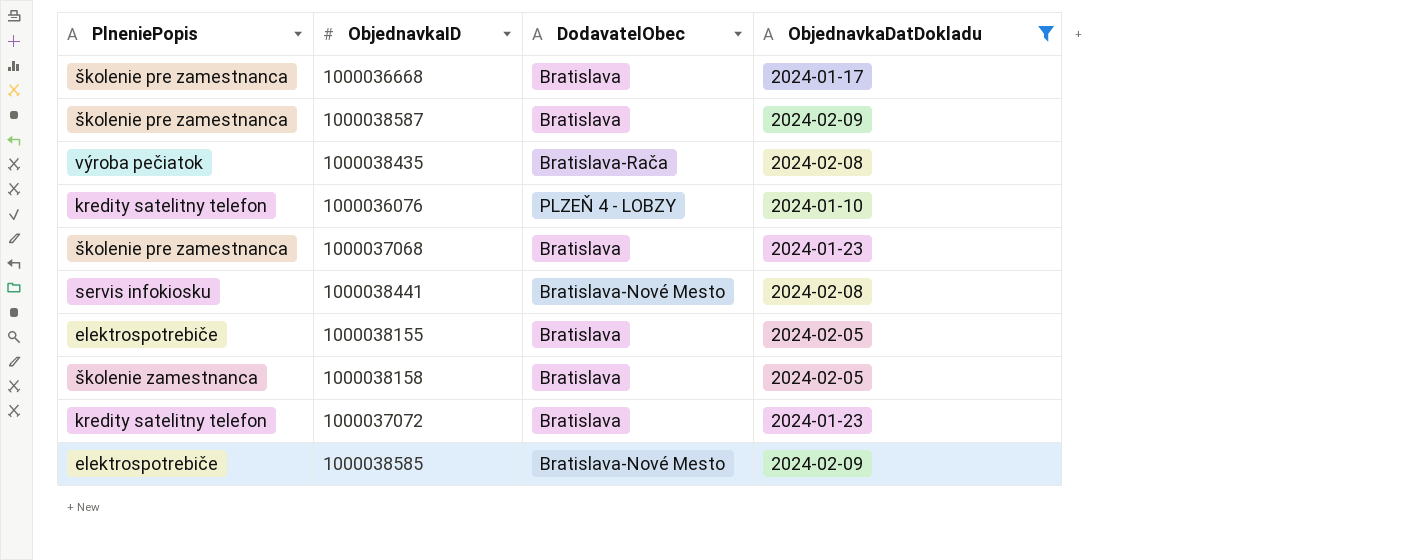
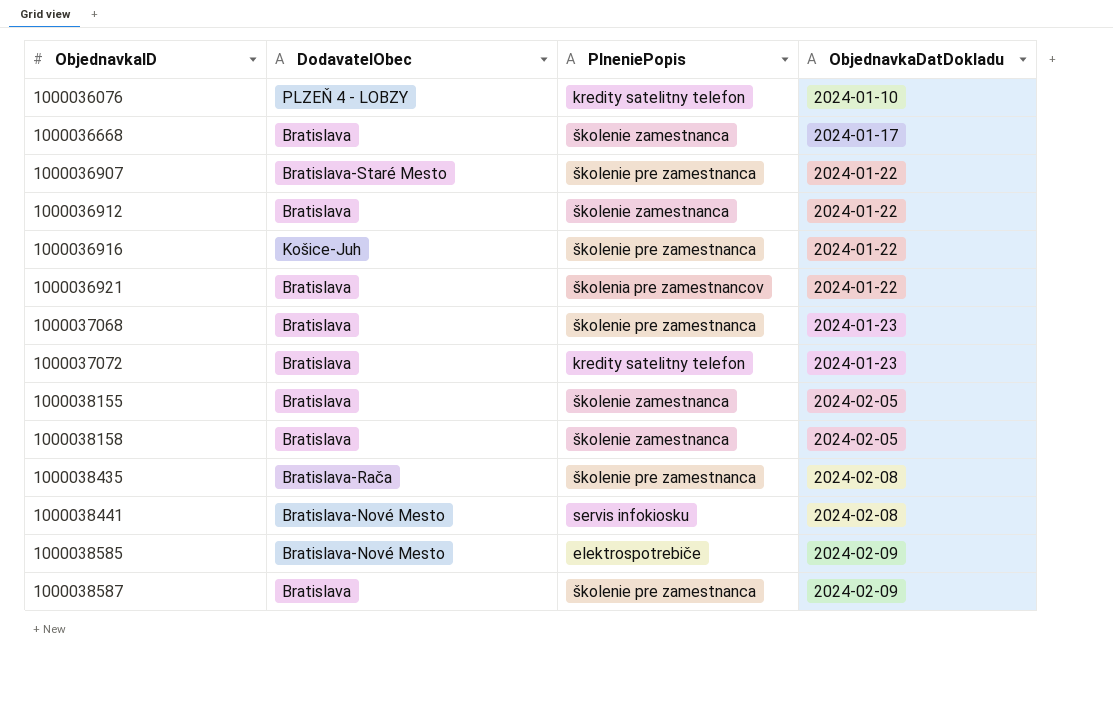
filter: ObjednavkaDatDokladu != 2024-01-22 -> none
row order: none -> ObjednavkaID ascending
column PlneniePopis | position: 1 -> 3
1000036668 | PlneniePopis: školenie pre zamestnanca -> školenie zamestnanca
1000038155 | PlneniePopis: elektrospotrebiče -> školenie zamestnanca
1000038435 | PlneniePopis: výroba pečiatok -> školenie pre zamestnanca

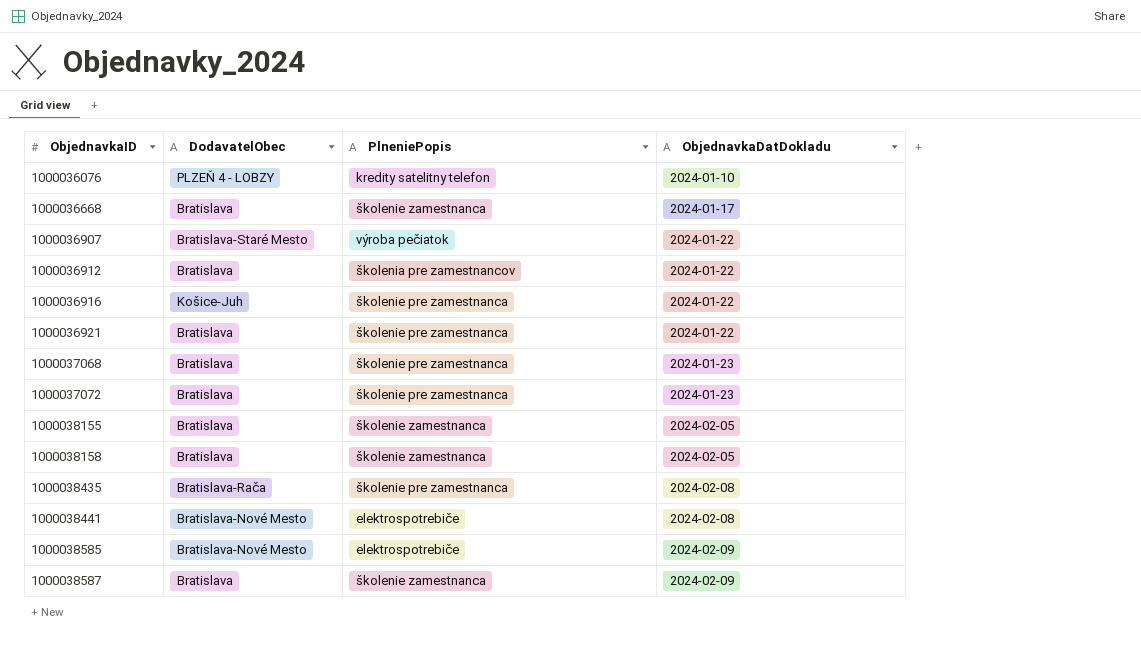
1000036907 | PlneniePopis: školenie pre zamestnanca -> výroba pečiatok
1000036912 | PlneniePopis: školenie zamestnanca -> školenia pre zamestnancov
1000036921 | PlneniePopis: školenia pre zamestnancov -> školenie pre zamestnanca
1000037072 | PlneniePopis: kredity satelitny telefon -> školenie pre zamestnanca
1000038441 | PlneniePopis: servis infokiosku -> elektrospotrebiče
1000038587 | PlneniePopis: školenie pre zamestnanca -> školenie zamestnanca

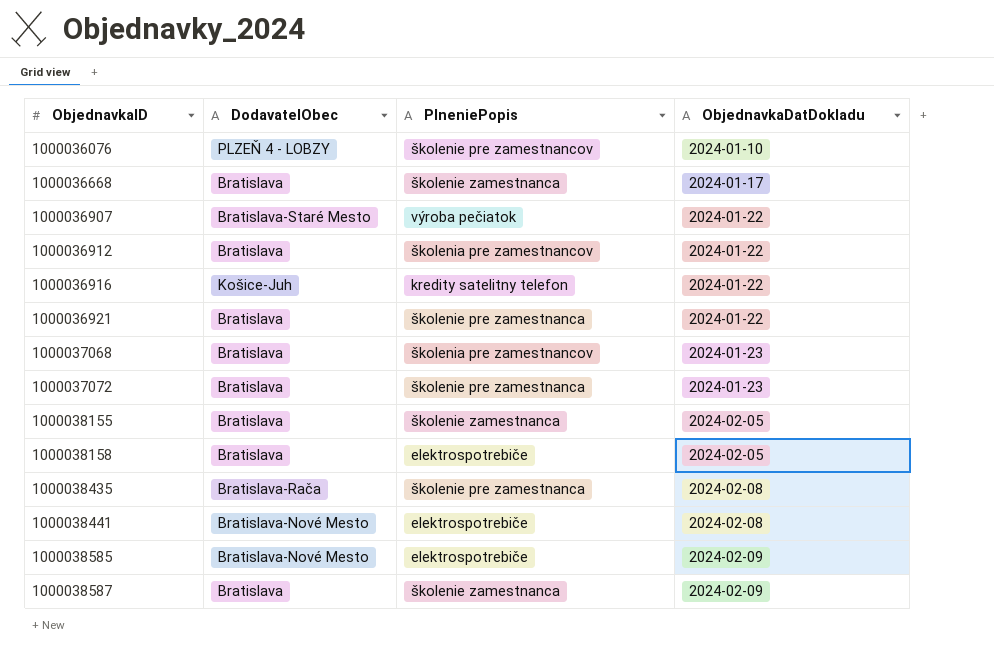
1000036076 | PlneniePopis: kredity satelitny telefon -> školenie pre zamestnancov
1000036916 | PlneniePopis: školenie pre zamestnanca -> kredity satelitny telefon
1000037068 | PlneniePopis: školenie pre zamestnanca -> školenia pre zamestnancov
1000038158 | PlneniePopis: školenie zamestnanca -> elektrospotrebiče

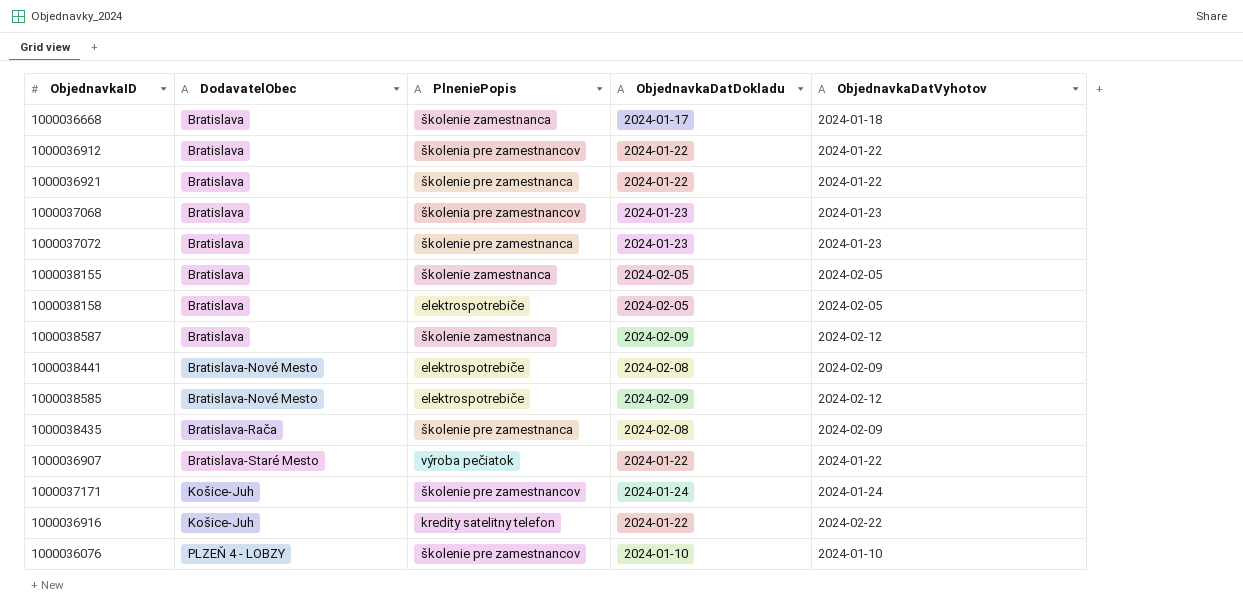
row order: ObjednavkaID ascending -> DodavatelObec ascending
column ObjednavkaDatVyhotov | position: none -> 5
row 1000037171: none -> Košice-Juh | školenie pre zamestnancov | 2024-01-24 | 2024-01-24

